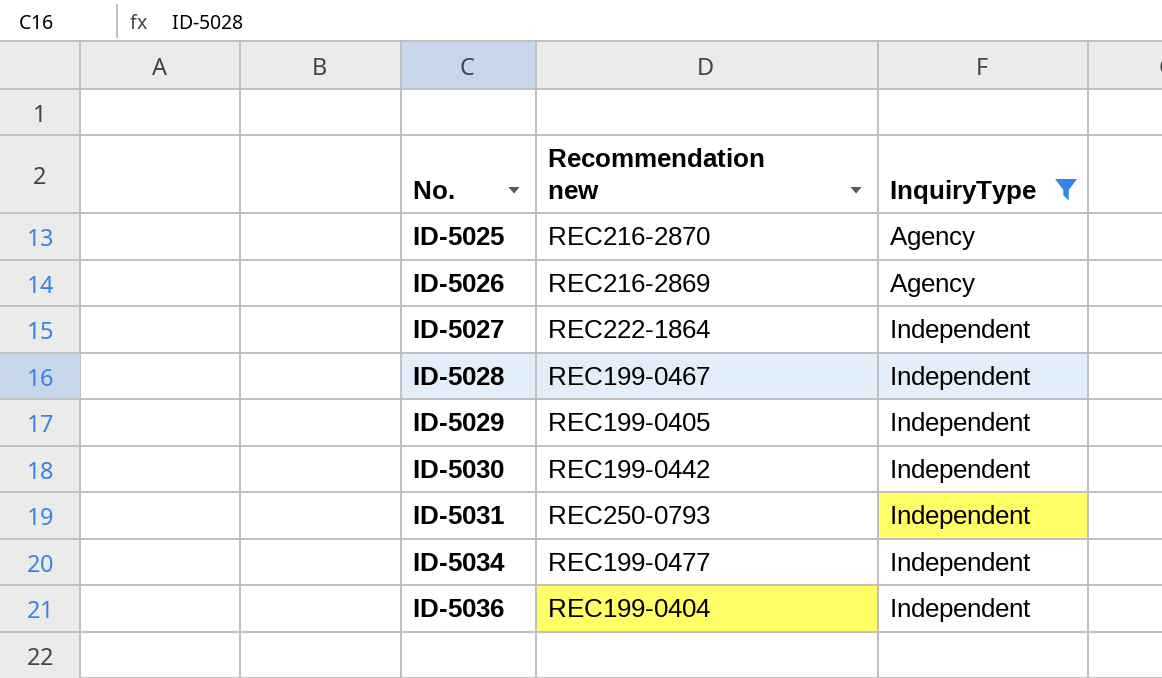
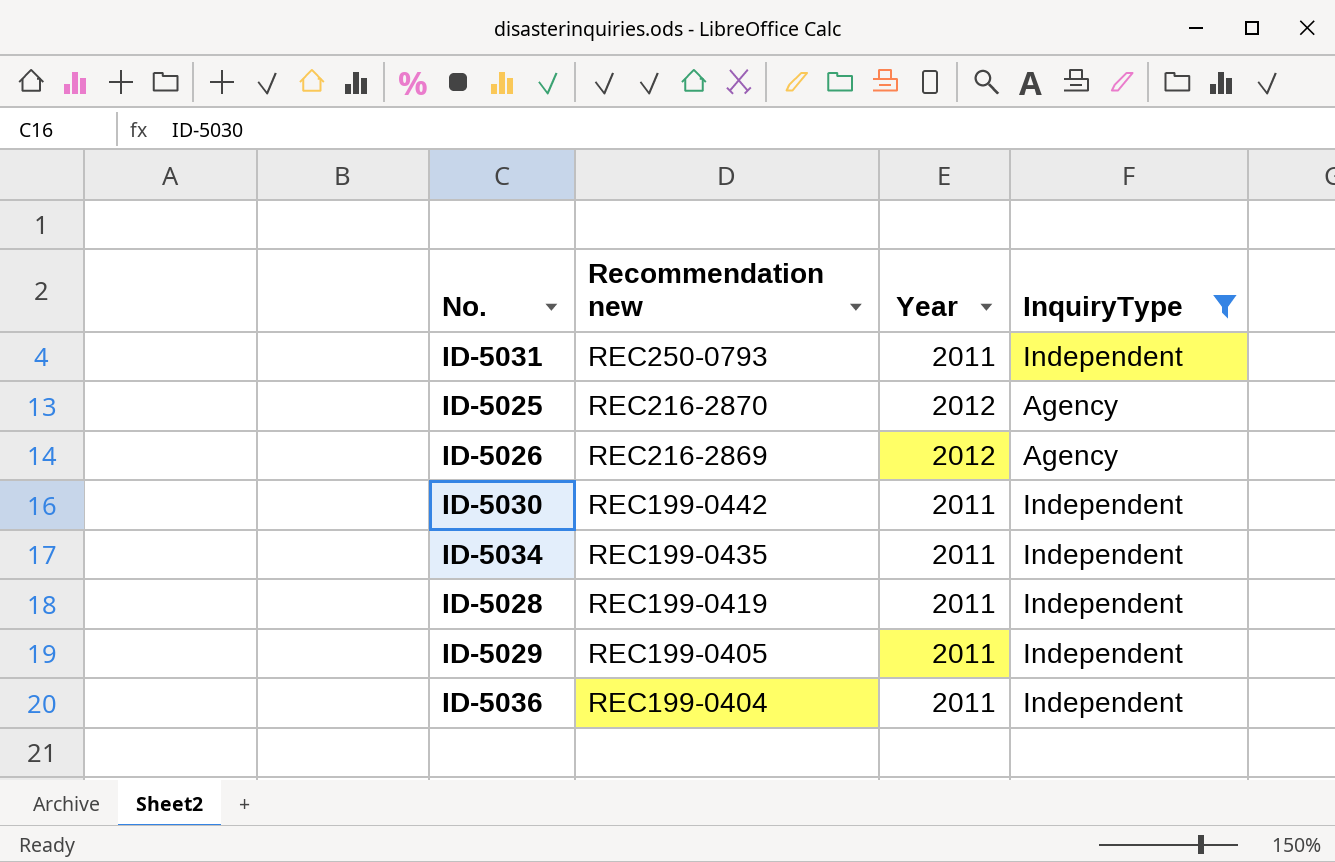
row order: No. ascending -> Recommendation new descending
column Year | position: none -> 3
row ID-5027: REC222-1864 | Independent -> none
ID-5034 | Recommendation new: REC199-0477 -> REC199-0435
ID-5028 | Recommendation new: REC199-0467 -> REC199-0419

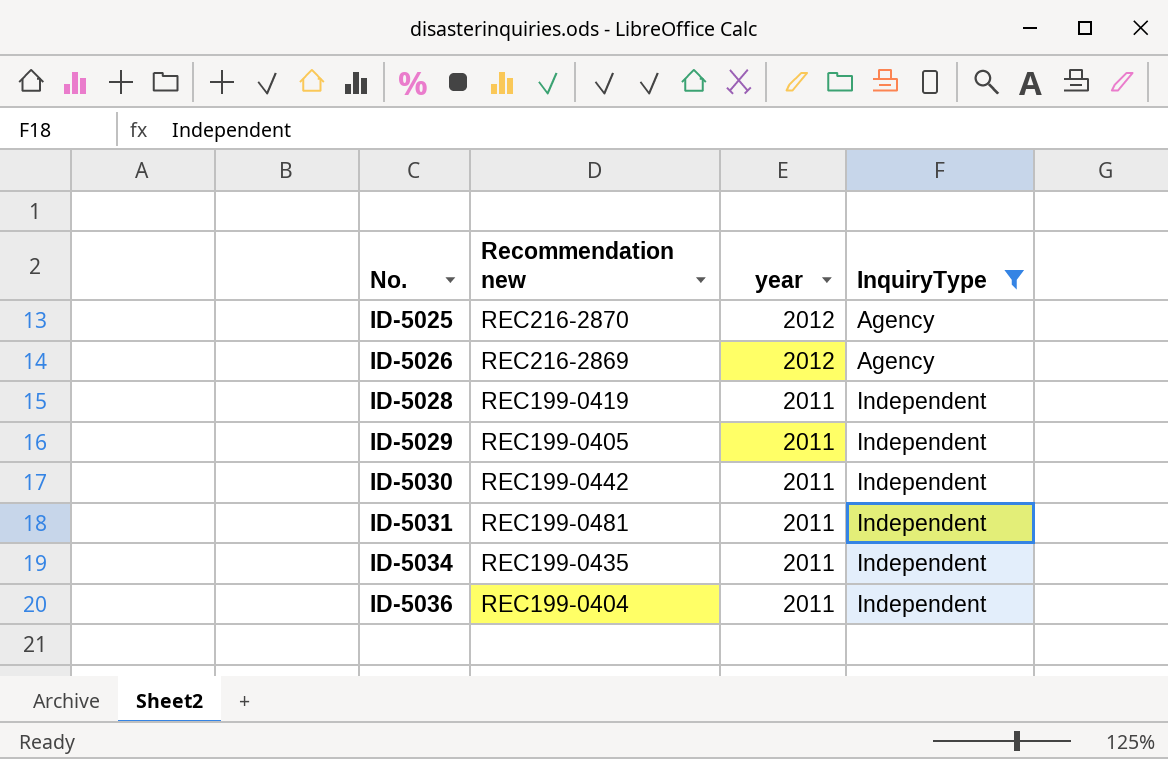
row order: Recommendation new descending -> No. ascending
column name: Year -> year
ID-5031 | Recommendation new: REC250-0793 -> REC199-0481

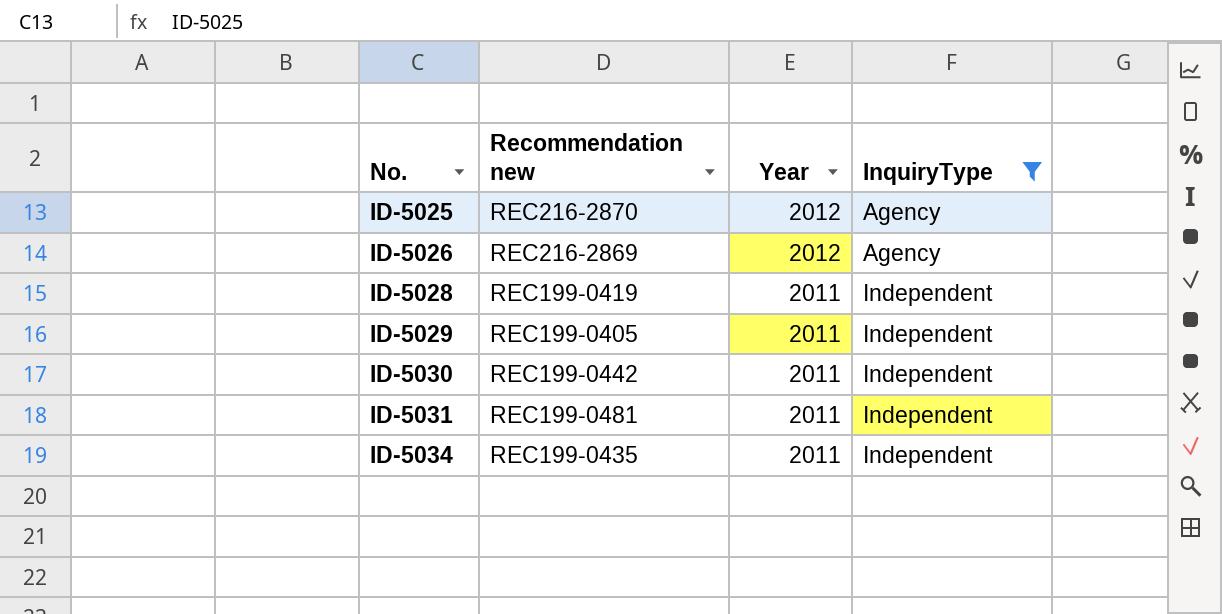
column name: year -> Year
row ID-5036: REC199-0404 | 2011 | Independent -> none

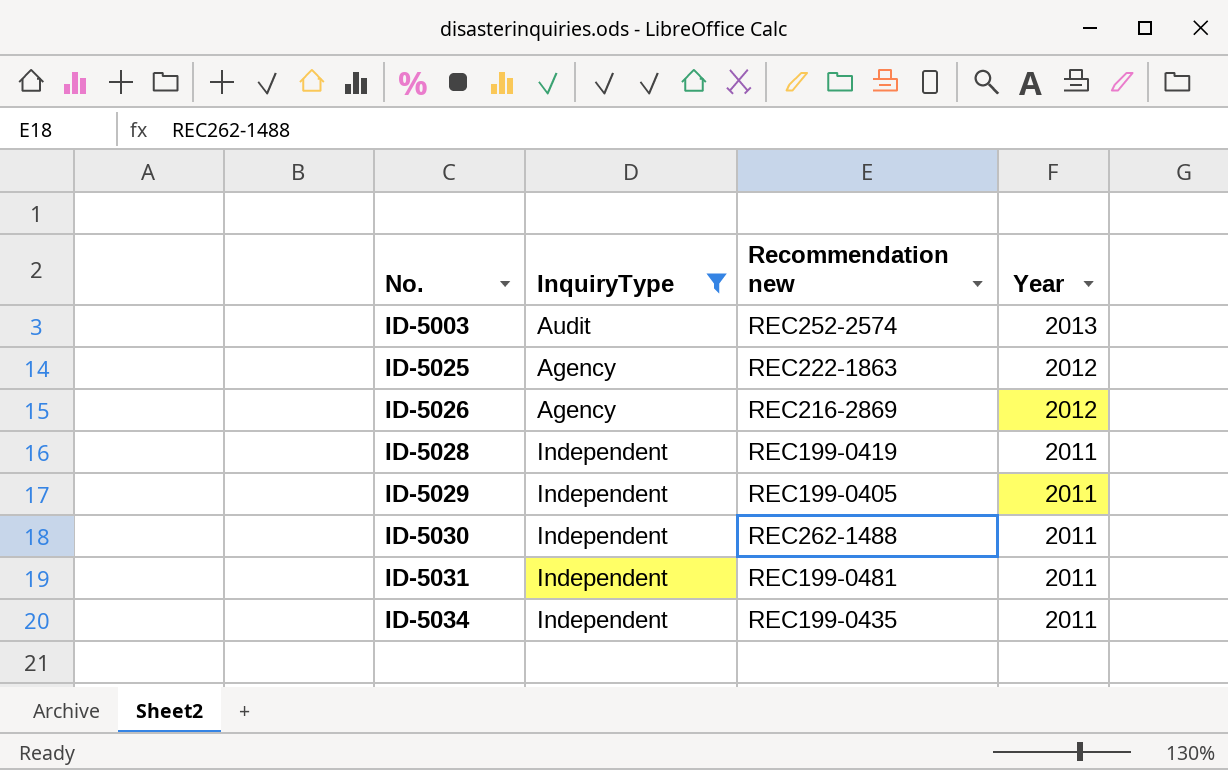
column InquiryType | position: 4 -> 2
row ID-5003: none -> Audit | REC252-2574 | 2013
ID-5025 | Recommendation new: REC216-2870 -> REC222-1863
ID-5030 | Recommendation new: REC199-0442 -> REC262-1488

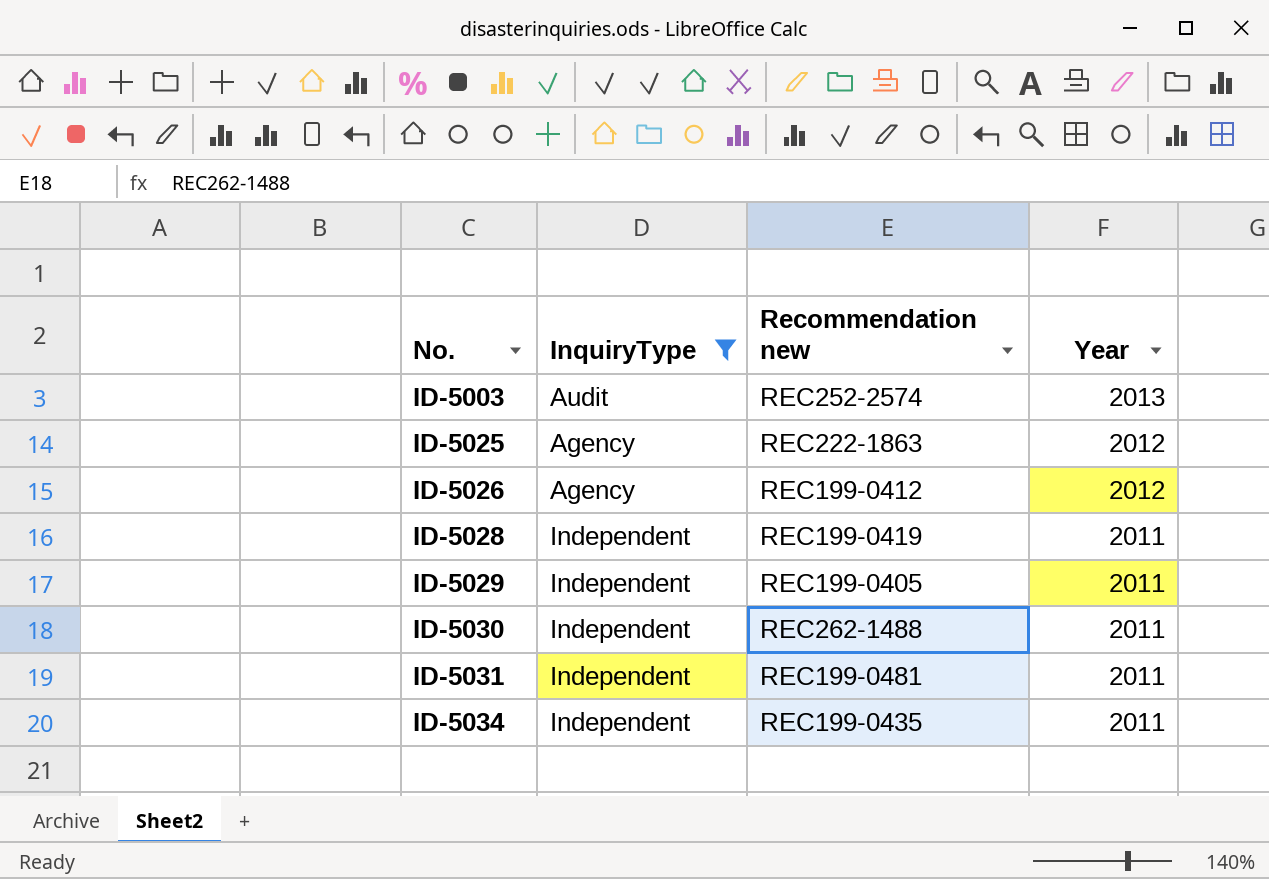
ID-5026 | Recommendation new: REC216-2869 -> REC199-0412

